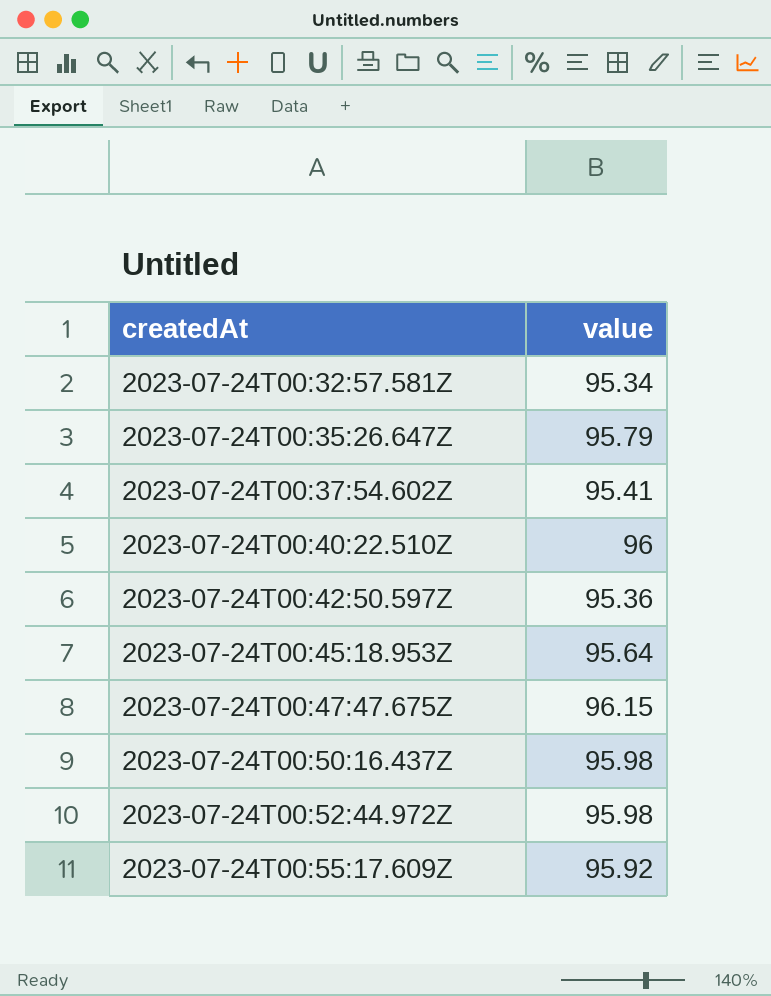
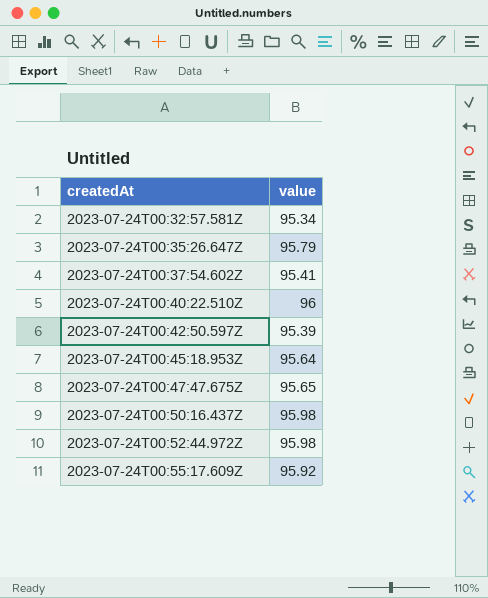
2023-07-24T00:42:50.597Z | value: 95.36 -> 95.39
2023-07-24T00:47:47.675Z | value: 96.15 -> 95.65

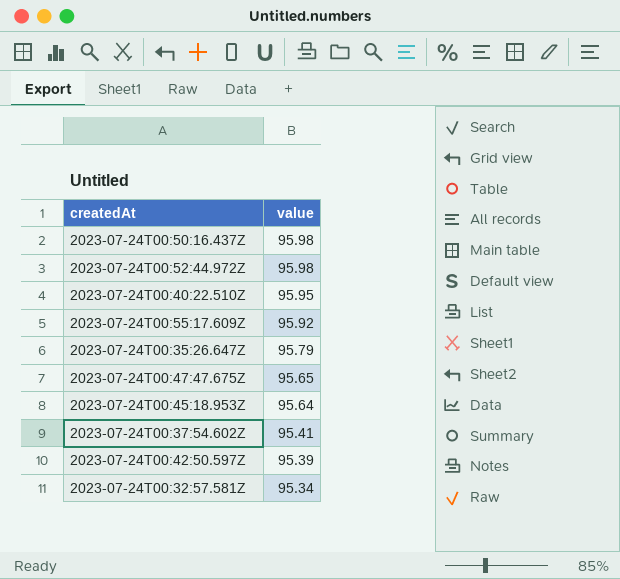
row order: createdAt ascending -> value descending
2023-07-24T00:40:22.510Z | value: 96 -> 95.95

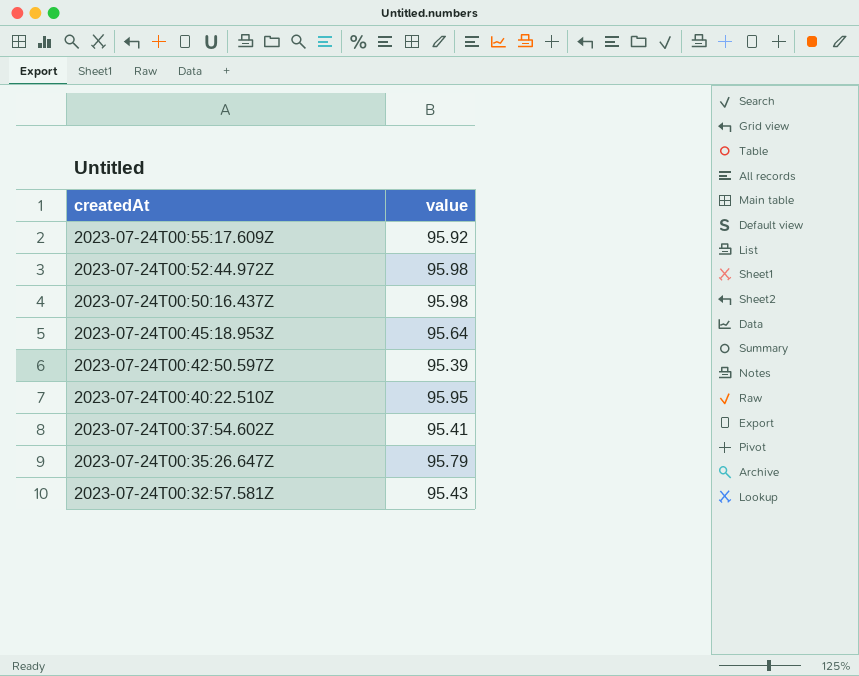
row order: value descending -> createdAt descending
row 2023-07-24T00:47:47.675Z: 95.65 -> none
2023-07-24T00:32:57.581Z | value: 95.34 -> 95.43

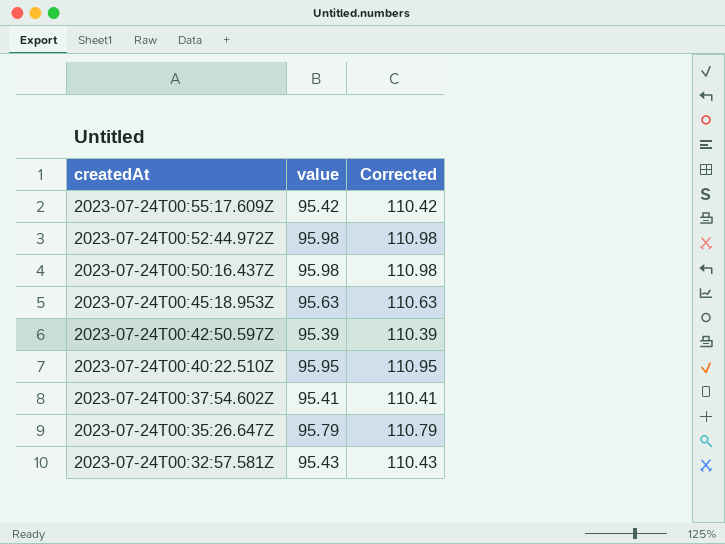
column Corrected | formula: none -> [value] + 15
2023-07-24T00:55:17.609Z | value: 95.92 -> 95.42
2023-07-24T00:45:18.953Z | value: 95.64 -> 95.63

